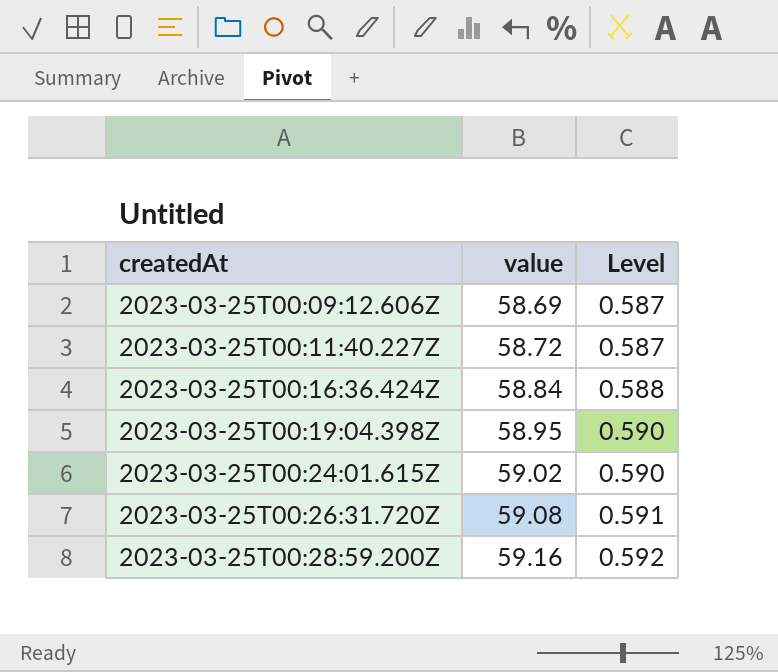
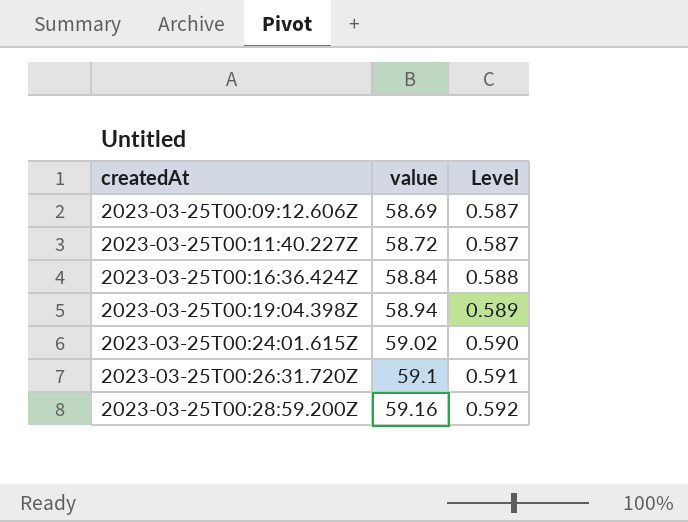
2023-03-25T00:19:04.398Z | value: 58.95 -> 58.94
2023-03-25T00:19:04.398Z | Level: 0.590 -> 0.589
2023-03-25T00:26:31.720Z | value: 59.08 -> 59.1

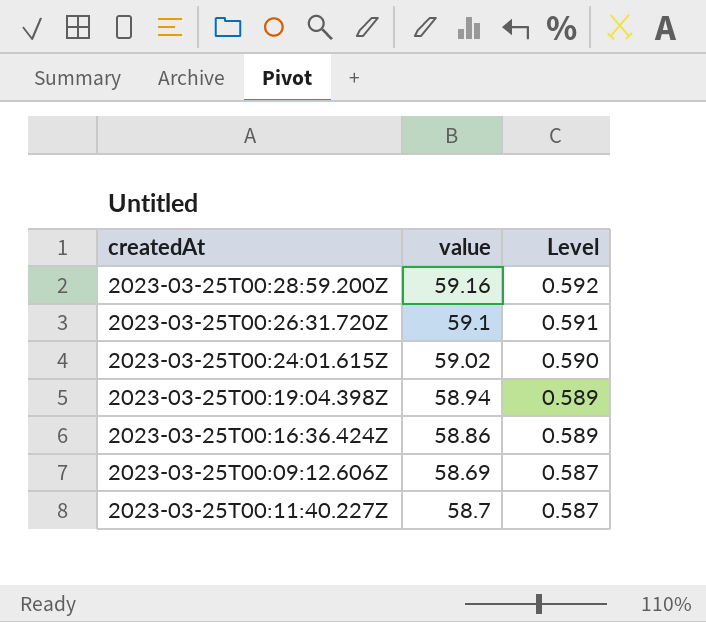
row order: createdAt ascending -> Level descending
2023-03-25T00:16:36.424Z | value: 58.84 -> 58.86
2023-03-25T00:16:36.424Z | Level: 0.588 -> 0.589
2023-03-25T00:11:40.227Z | value: 58.72 -> 58.7

